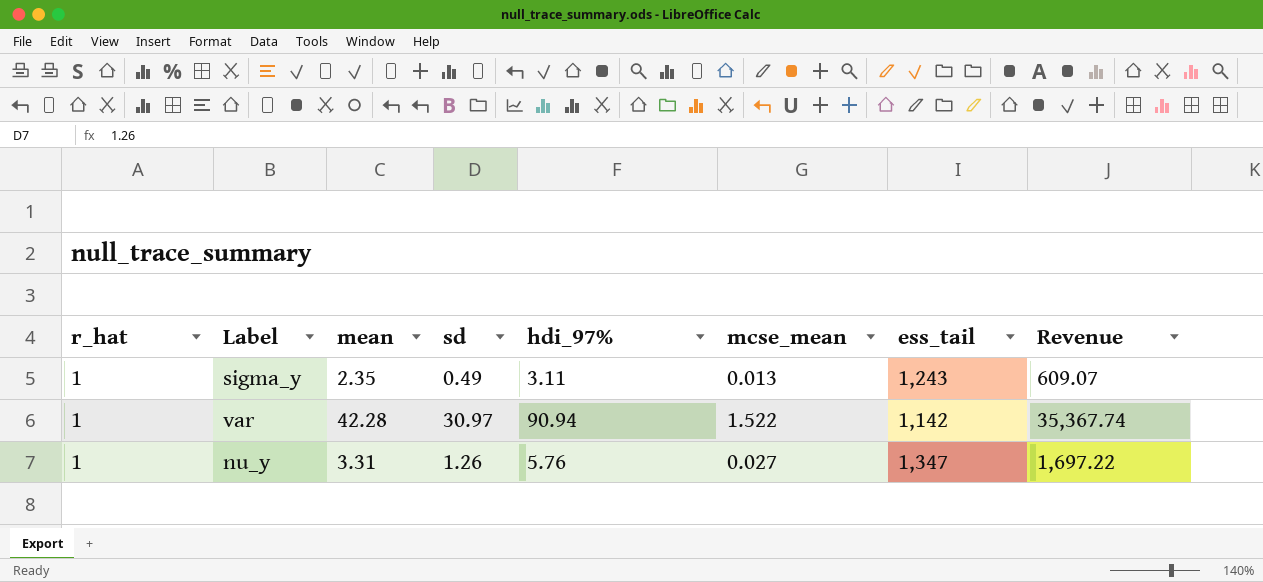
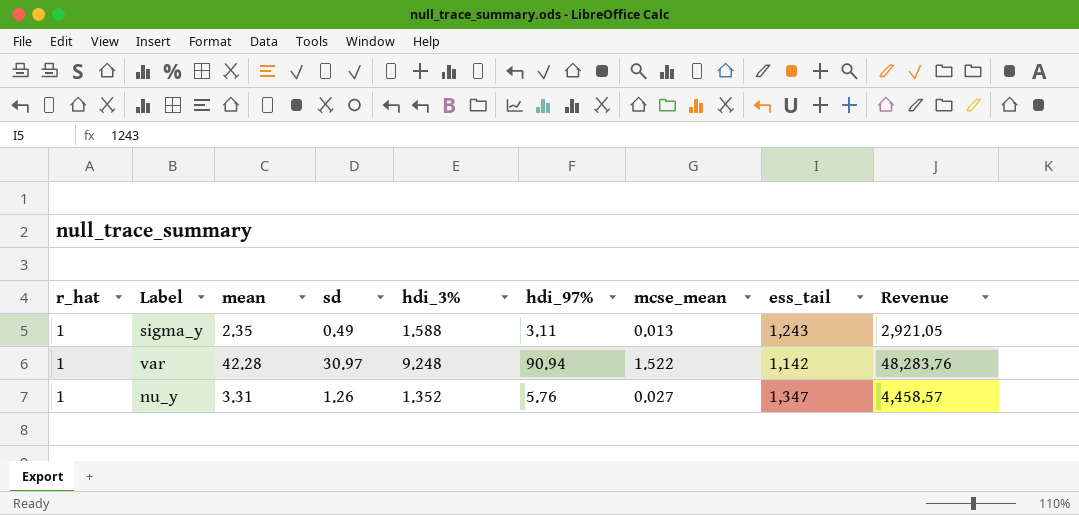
column hdi_3% | position: none -> 5
column Revenue | formula: [sd] * [ess_tail] -> [mean] * [ess_tail]

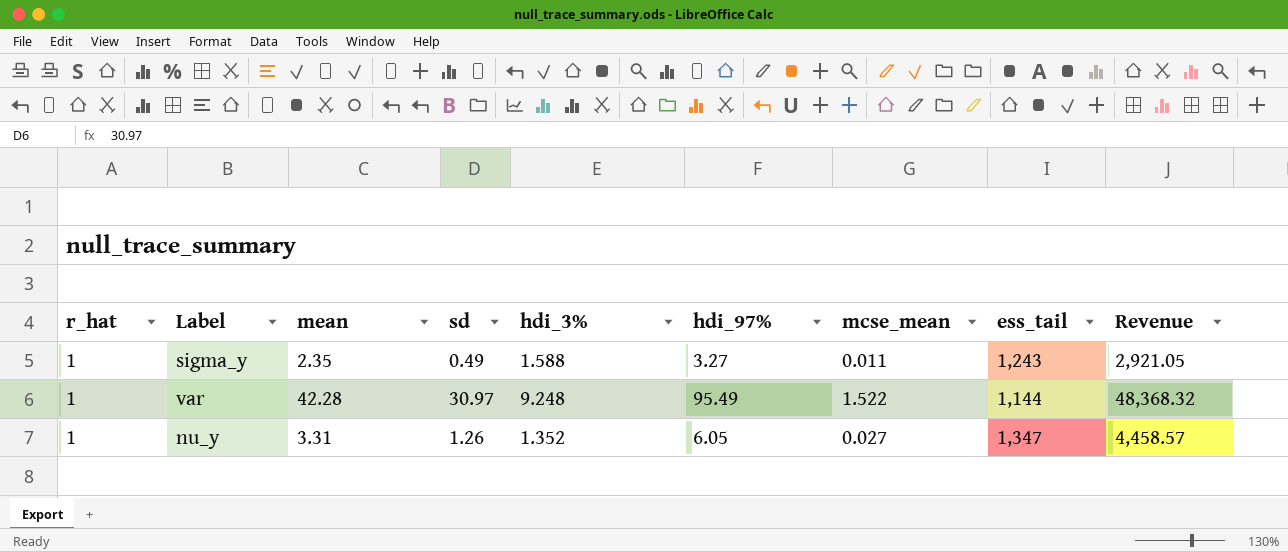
sigma_y | hdi_97%: 3.11 -> 3.27
sigma_y | mcse_mean: 0.013 -> 0.011
var | hdi_97%: 90.94 -> 95.49
var | ess_tail: 1,142 -> 1,144
var | Revenue: 48,283.76 -> 48,368.32
nu_y | hdi_97%: 5.76 -> 6.05

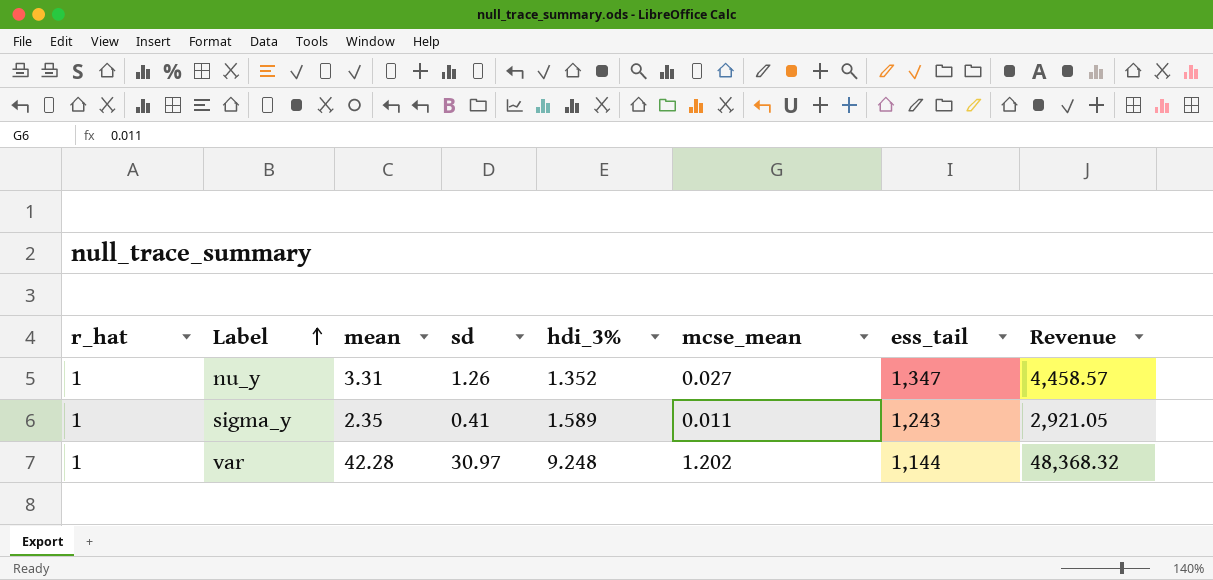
row order: none -> Label ascending
column hdi_97% | position: 6 -> none
sigma_y | sd: 0.49 -> 0.41
sigma_y | hdi_3%: 1.588 -> 1.589
var | mcse_mean: 1.522 -> 1.202

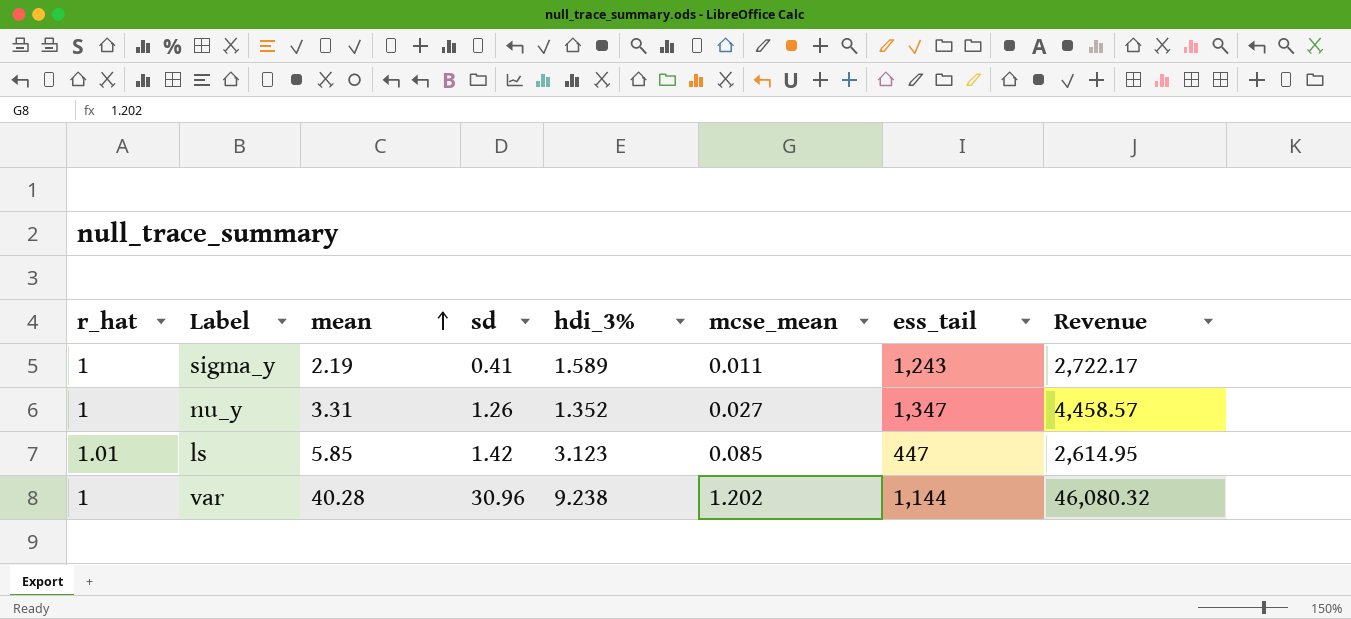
row order: Label ascending -> mean ascending
sigma_y | mean: 2.35 -> 2.19
sigma_y | Revenue: 2,921.05 -> 2,722.17
row ls: none -> 1.01 | 5.85 | 1.42 | 3.123 | 0.085 | 447 | 2,614.95
var | mean: 42.28 -> 40.28
var | sd: 30.97 -> 30.96
var | hdi_3%: 9.248 -> 9.238
var | Revenue: 48,368.32 -> 46,080.32

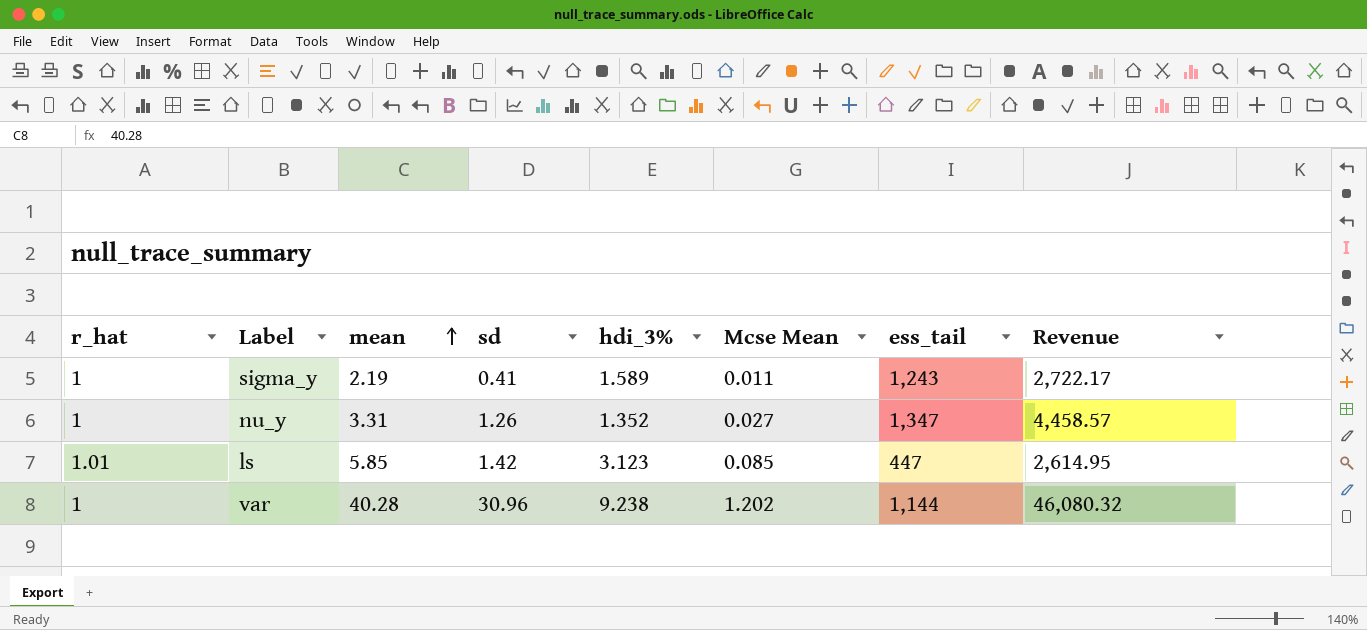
column name: mcse_mean -> Mcse Mean

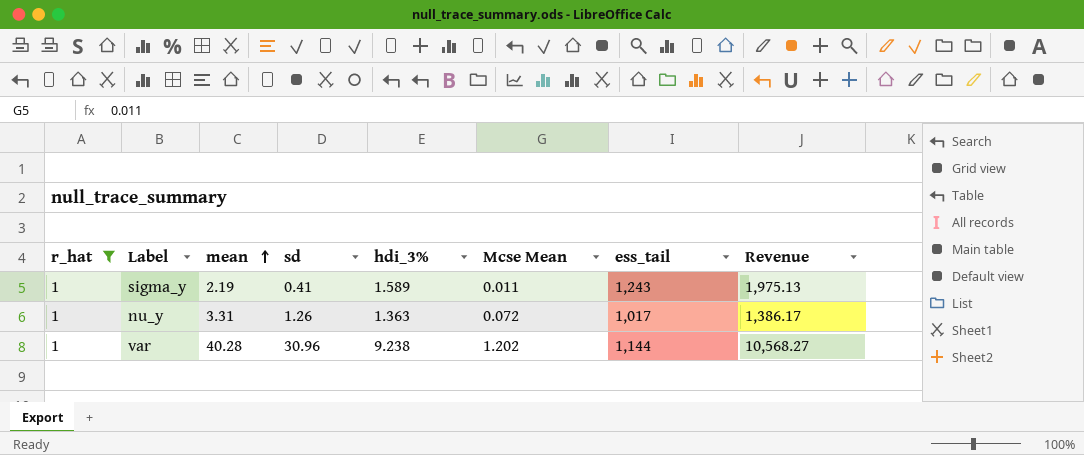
filter: none -> r_hat = 1
column Revenue | formula: [mean] * [ess_tail] -> [hdi_3%] * [ess_tail]
nu_y | hdi_3%: 1.352 -> 1.363
nu_y | Mcse Mean: 0.027 -> 0.072
nu_y | ess_tail: 1,347 -> 1,017

